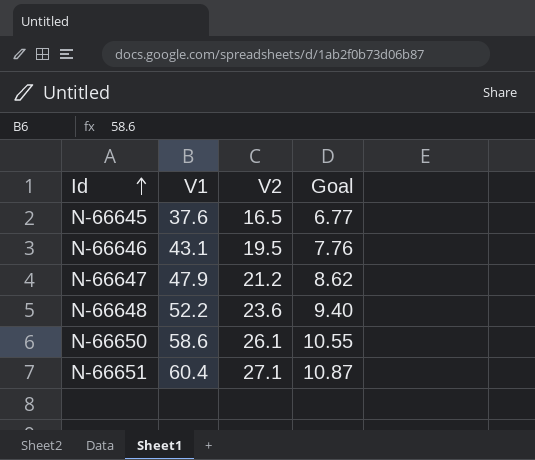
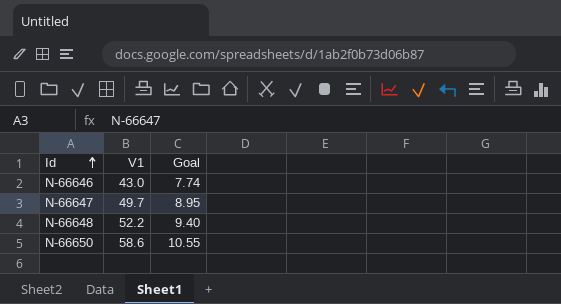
column V2 | position: 3 -> none
row N-66645: 37.6 | 16.5 | 6.77 -> none
row N-66651: 60.4 | 27.1 | 10.87 -> none
N-66646 | V1: 43.1 -> 43.0
N-66646 | Goal: 7.76 -> 7.74
N-66647 | V1: 47.9 -> 49.7
N-66647 | Goal: 8.62 -> 8.95

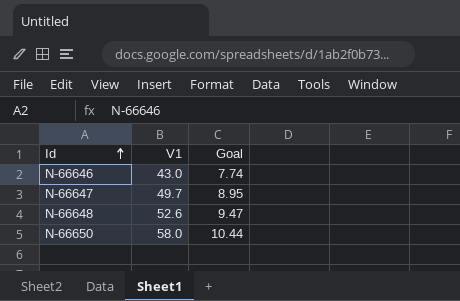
N-66648 | V1: 52.2 -> 52.6
N-66648 | Goal: 9.40 -> 9.47
N-66650 | V1: 58.6 -> 58.0
N-66650 | Goal: 10.55 -> 10.44

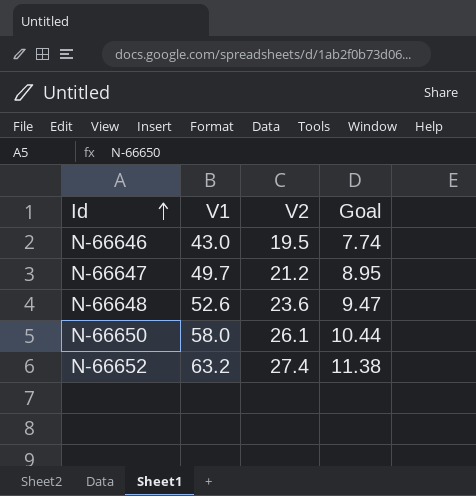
column V2 | position: none -> 3
row N-66652: none -> 63.2 | 27.4 | 11.38

